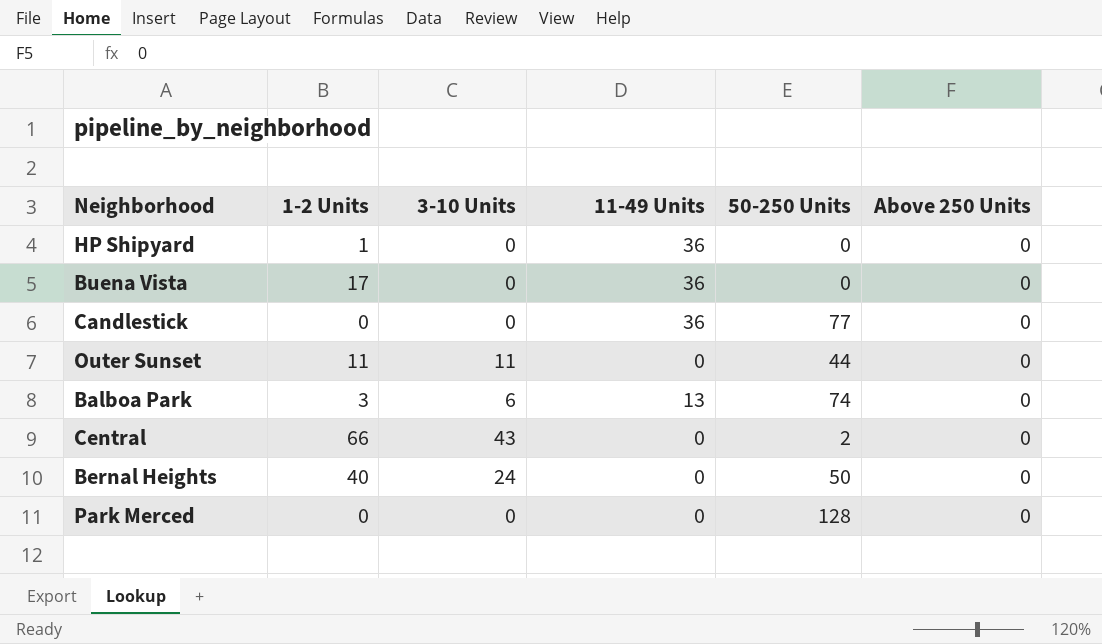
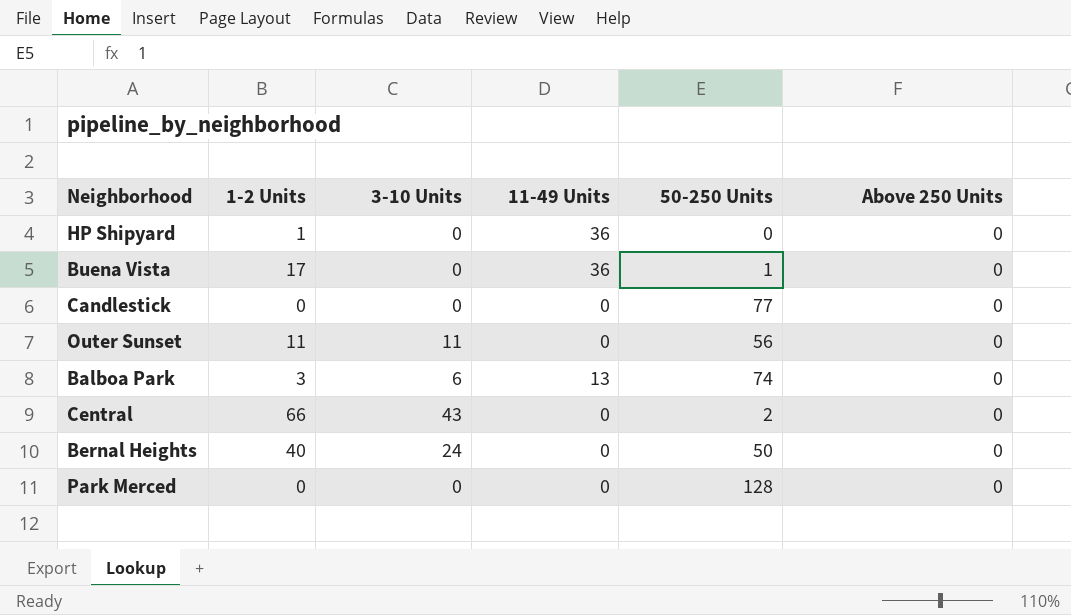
Buena Vista | 50-250 Units: 0 -> 1
Candlestick | 11-49 Units: 36 -> 0
Outer Sunset | 50-250 Units: 44 -> 56

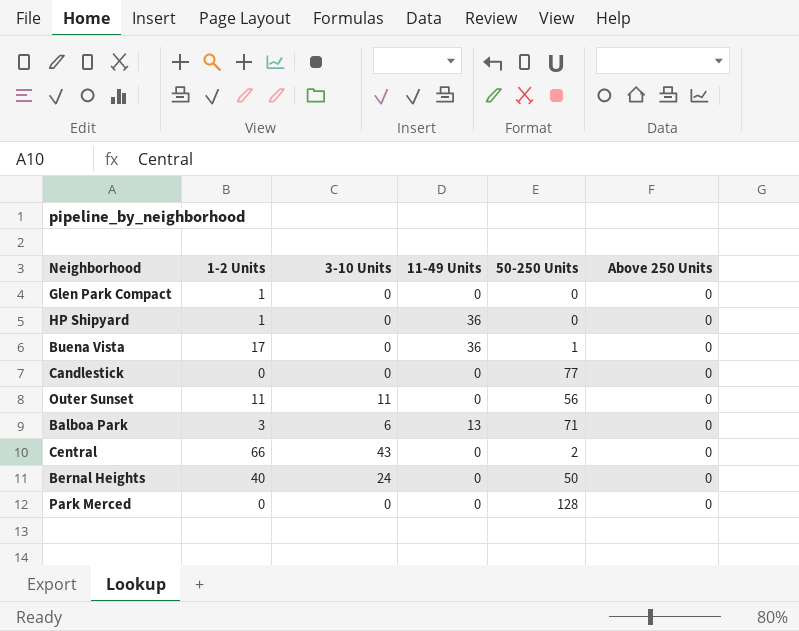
row Glen Park Compact: none -> 1 | 0 | 0 | 0 | 0
Balboa Park | 50-250 Units: 74 -> 71

